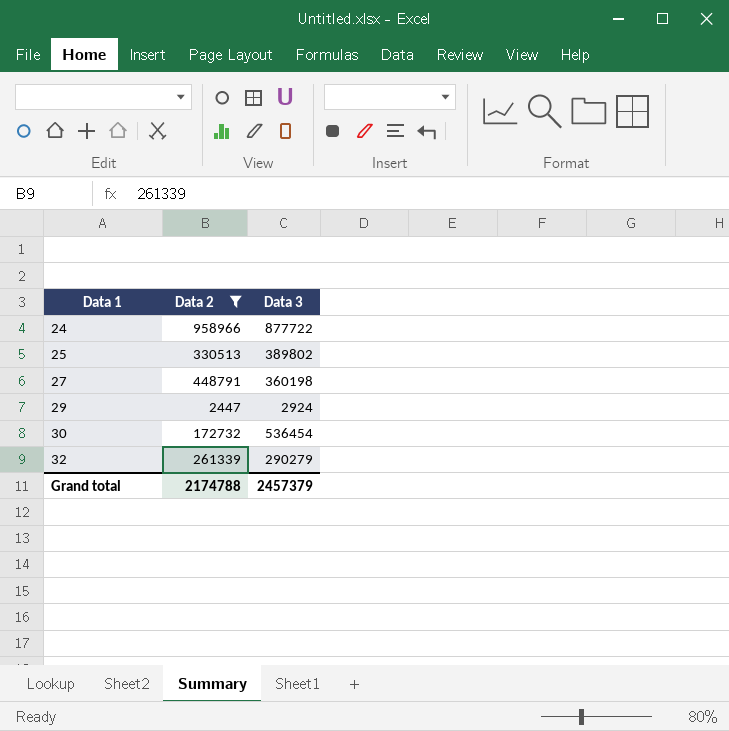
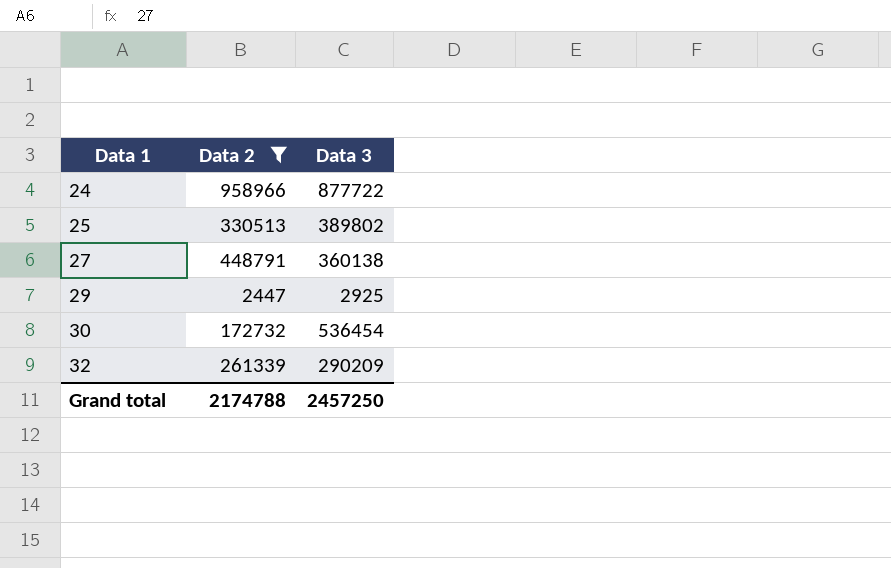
27 | Data 3: 360198 -> 360138
29 | Data 3: 2924 -> 2925
32 | Data 3: 290279 -> 290209
Grand total | Data 3: 2457379 -> 2457250

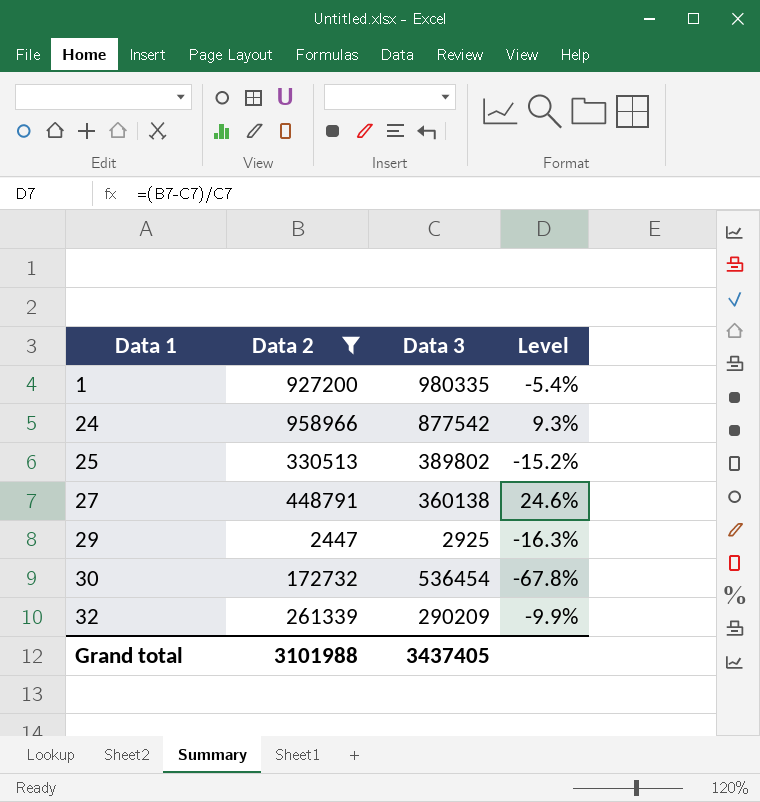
column Level | formula: none -> ([Data 2] - [Data 3]) / [Data 3]
row 1: none -> 927200 | 980335 | -5.4%
24 | Data 3: 877722 -> 877542
Grand total | Data 2: 2174788 -> 3101988
Grand total | Data 3: 2457250 -> 3437405

